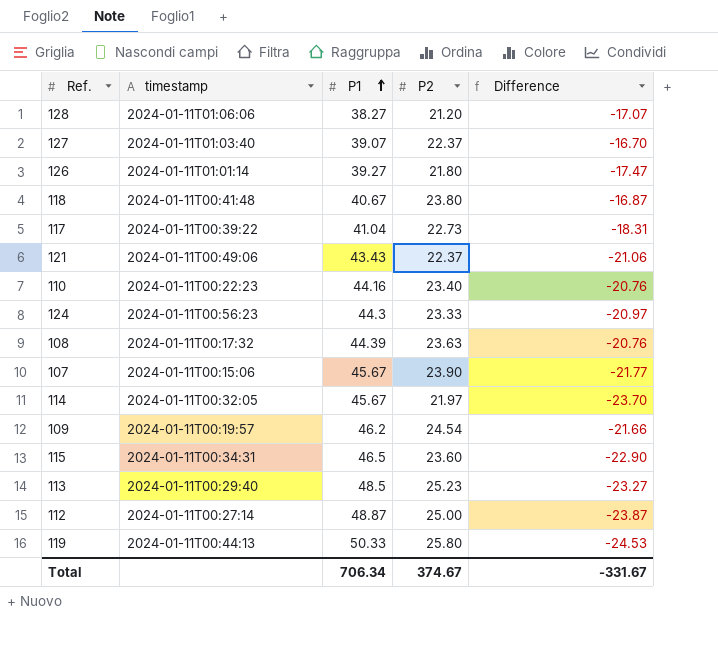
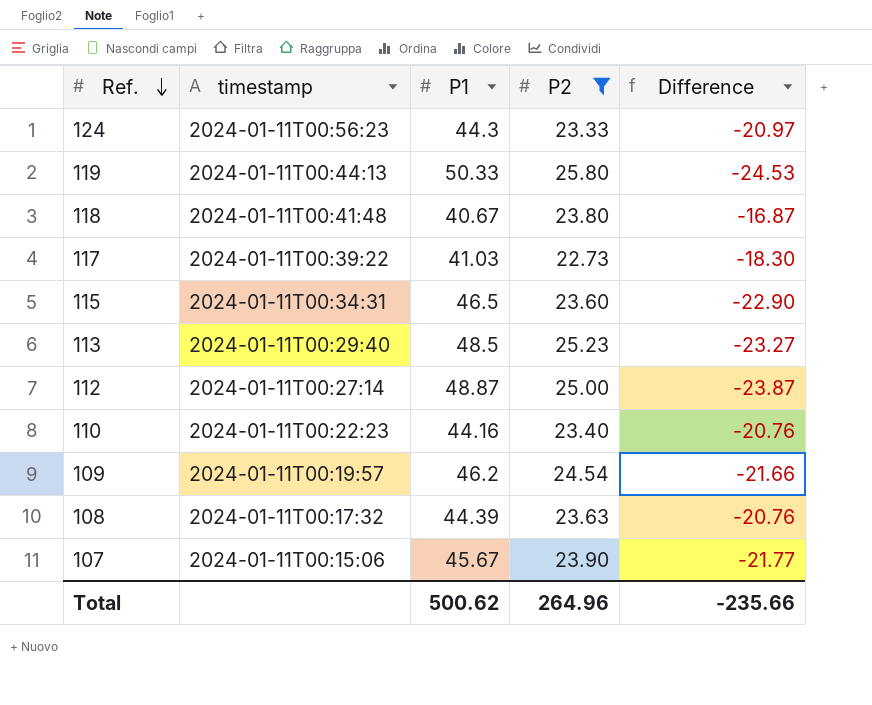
filter: none -> P2 >= 22.73
row order: P1 ascending -> Ref. descending
117 | P1: 41.04 -> 41.03
117 | Difference: -18.31 -> -18.30
Total | P1: 706.34 -> 500.62
Total | P2: 374.67 -> 264.96
Total | Difference: -331.67 -> -235.66

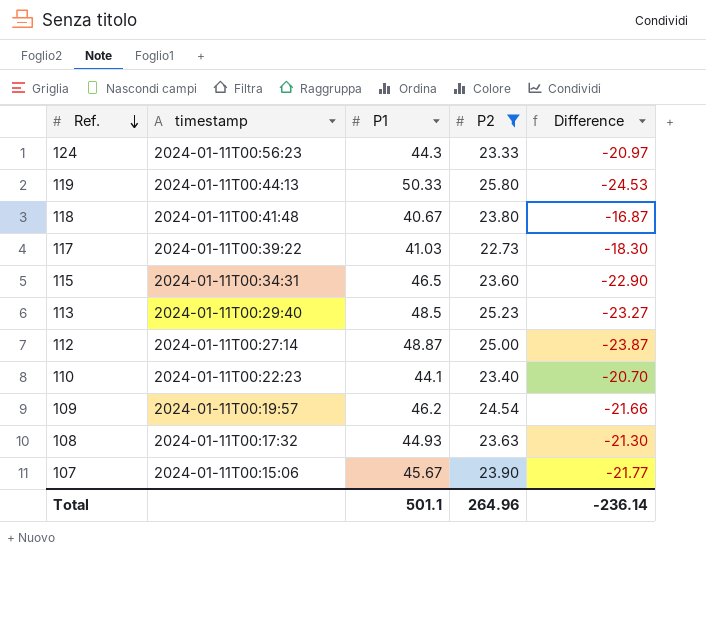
110 | P1: 44.16 -> 44.1
110 | Difference: -20.76 -> -20.70
108 | P1: 44.39 -> 44.93
108 | Difference: -20.76 -> -21.30
Total | P1: 500.62 -> 501.1
Total | Difference: -235.66 -> -236.14

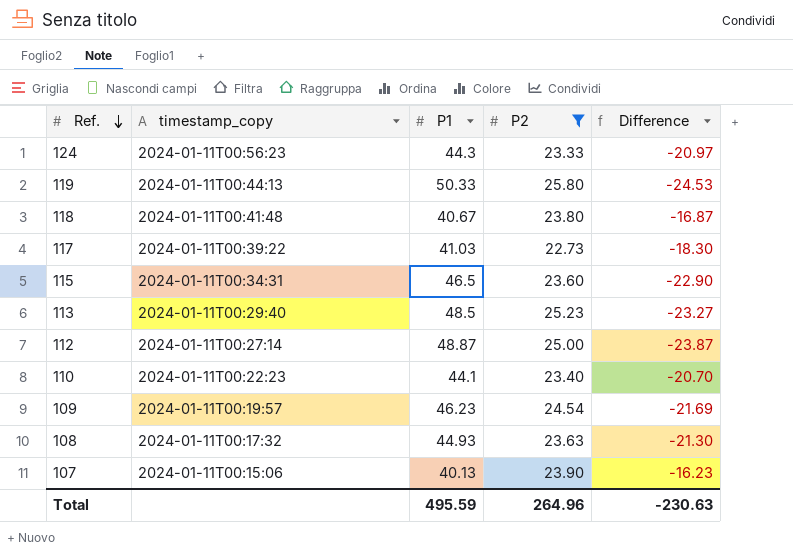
column name: timestamp -> timestamp_copy
109 | P1: 46.2 -> 46.23
109 | Difference: -21.66 -> -21.69
107 | P1: 45.67 -> 40.13
107 | Difference: -21.77 -> -16.23
Total | P1: 501.1 -> 495.59
Total | Difference: -236.14 -> -230.63

